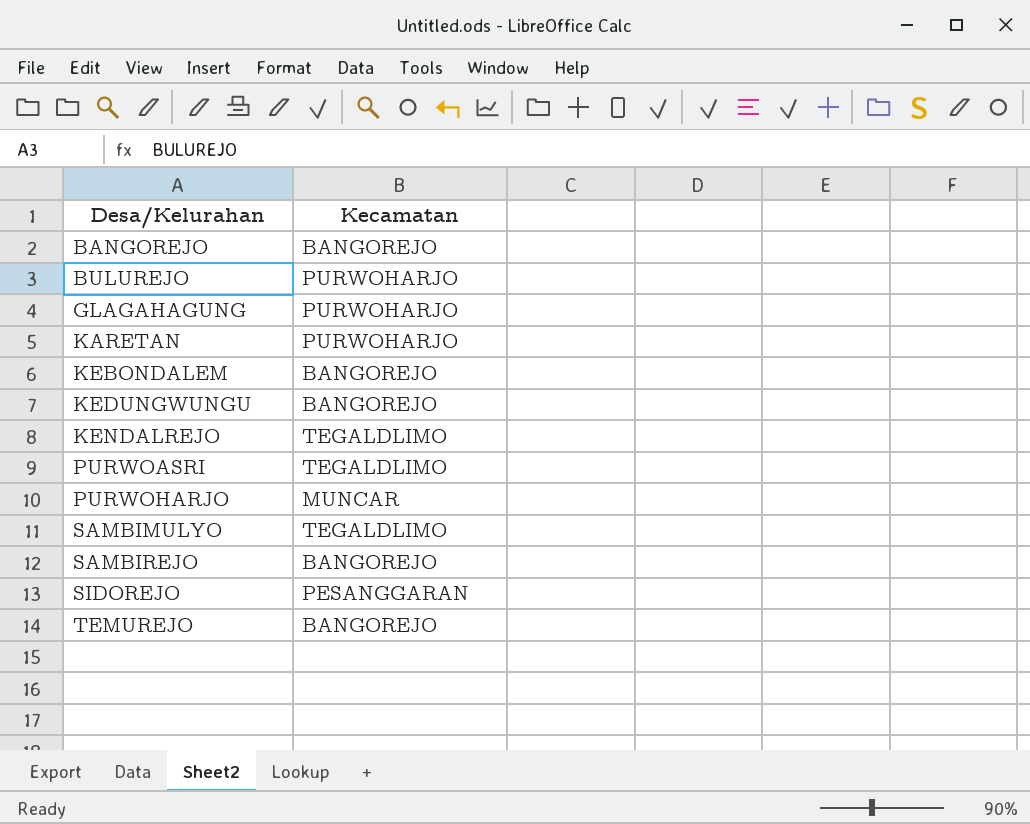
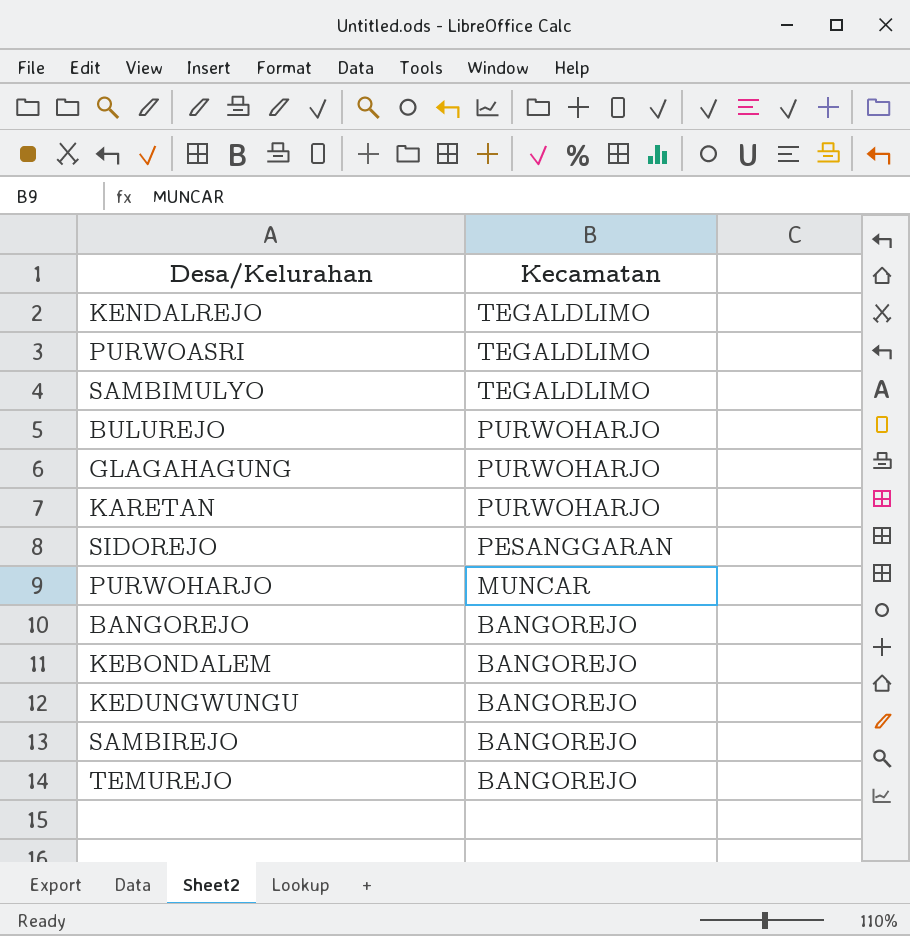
row order: Desa/Kelurahan ascending -> Kecamatan descending

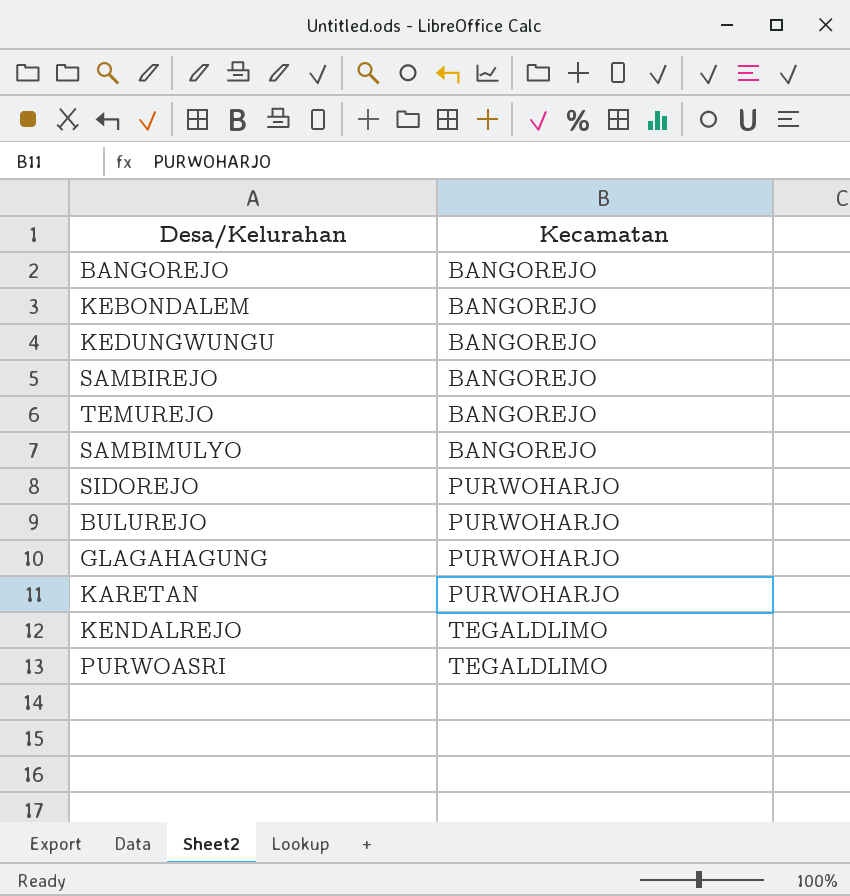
row order: Kecamatan descending -> Kecamatan ascending
row PURWOHARJO: MUNCAR -> none
SAMBIMULYO | Kecamatan: TEGALDLIMO -> BANGOREJO
SIDOREJO | Kecamatan: PESANGGARAN -> PURWOHARJO

